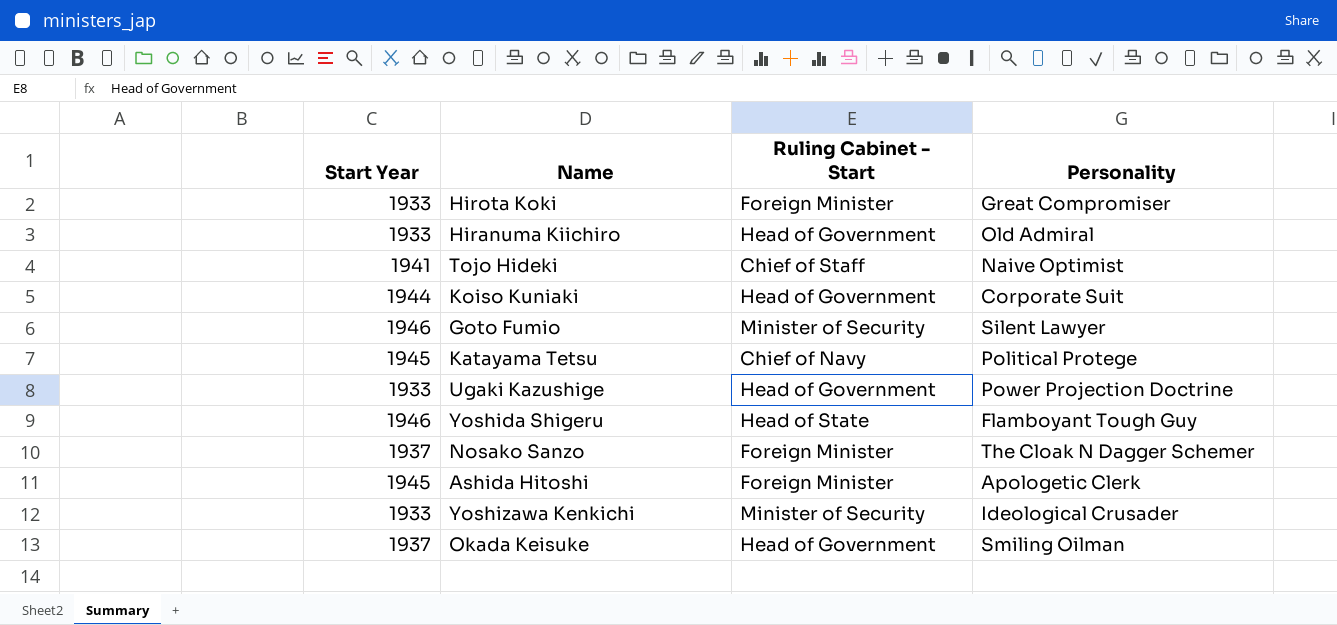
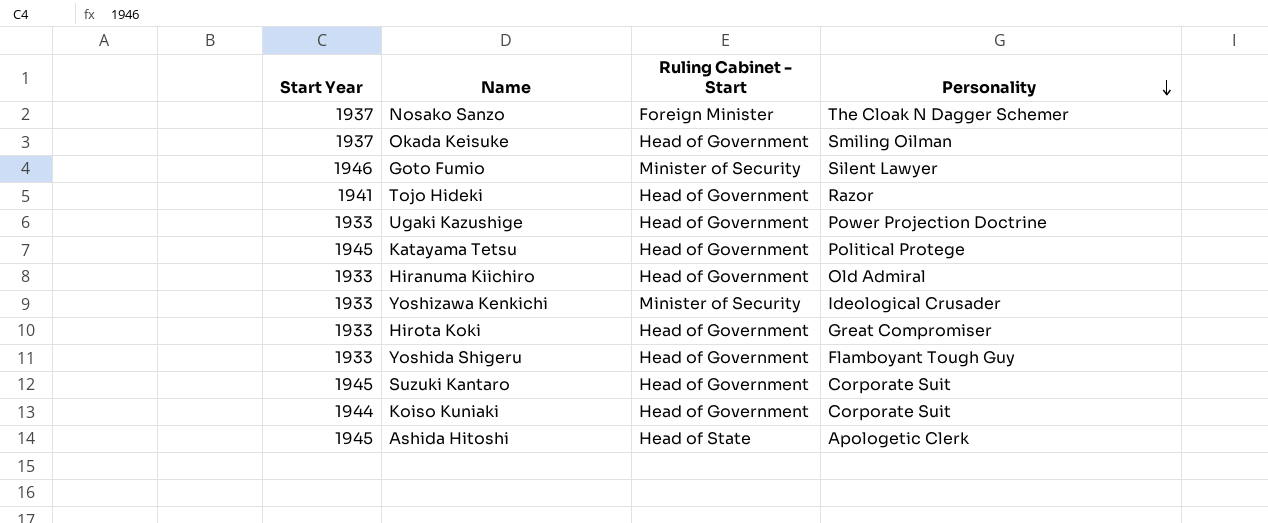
row order: none -> Personality descending
Tojo Hideki | Ruling Cabinet - Start: Chief of Staff -> Head of Government
Tojo Hideki | Personality: Naive Optimist -> Razor
Katayama Tetsu | Ruling Cabinet - Start: Chief of Navy -> Head of Government
Hirota Koki | Ruling Cabinet - Start: Foreign Minister -> Head of Government
Yoshida Shigeru | Start Year: 1946 -> 1933
Yoshida Shigeru | Ruling Cabinet - Start: Head of State -> Head of Government
row Suzuki Kantaro: none -> 1945 | Head of Government | Corporate Suit
Ashida Hitoshi | Ruling Cabinet - Start: Foreign Minister -> Head of State

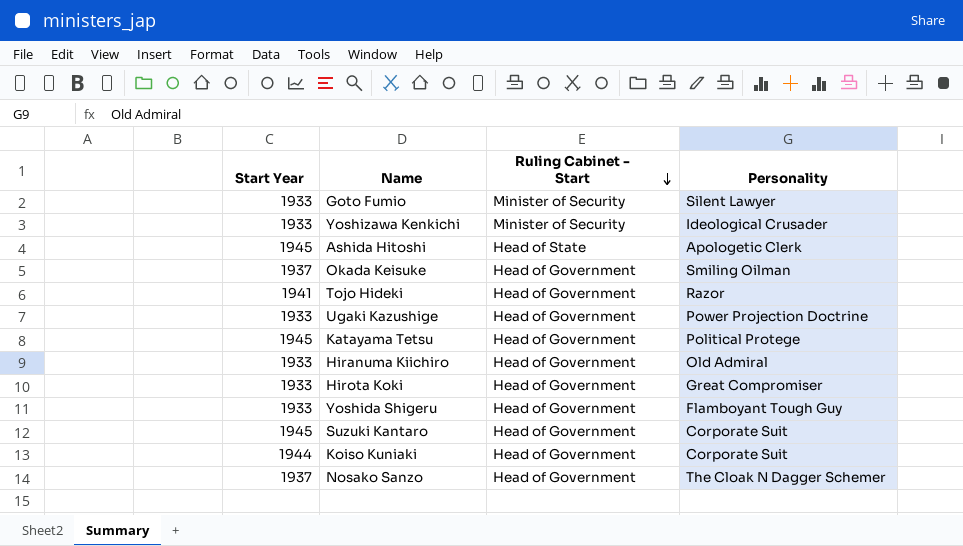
row order: Personality descending -> Ruling Cabinet - Start descending
Goto Fumio | Start Year: 1946 -> 1933
Nosako Sanzo | Ruling Cabinet - Start: Foreign Minister -> Head of Government

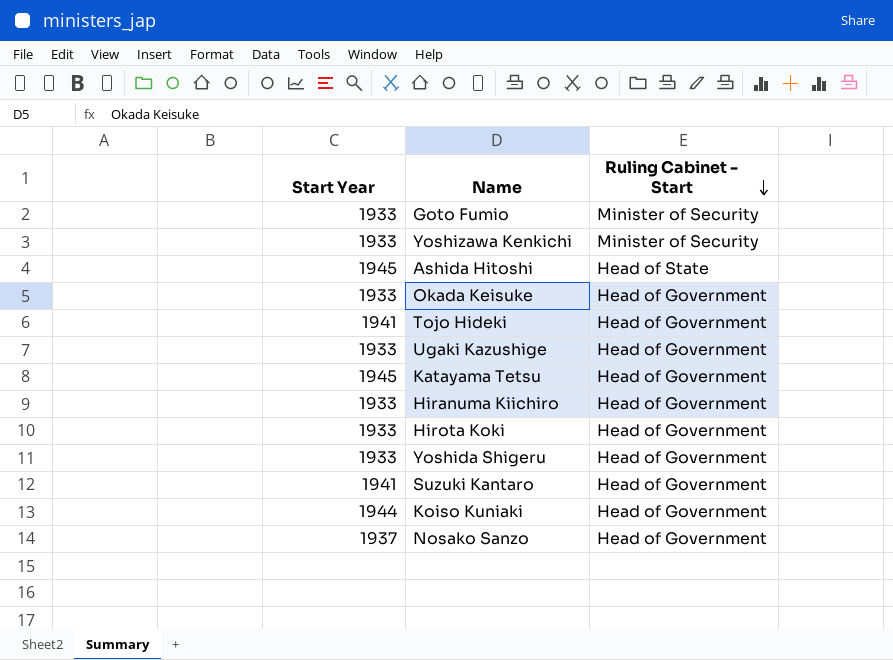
column Personality | position: 4 -> none
Okada Keisuke | Start Year: 1937 -> 1933
Suzuki Kantaro | Start Year: 1945 -> 1941

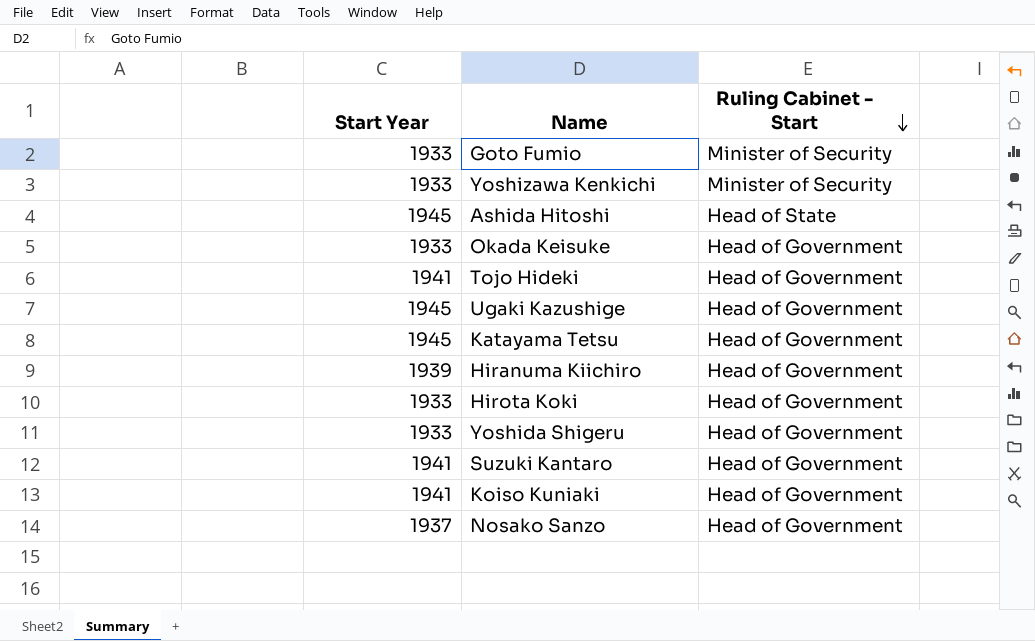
Ugaki Kazushige | Start Year: 1933 -> 1945
Hiranuma Kiichiro | Start Year: 1933 -> 1939
Koiso Kuniaki | Start Year: 1944 -> 1941

